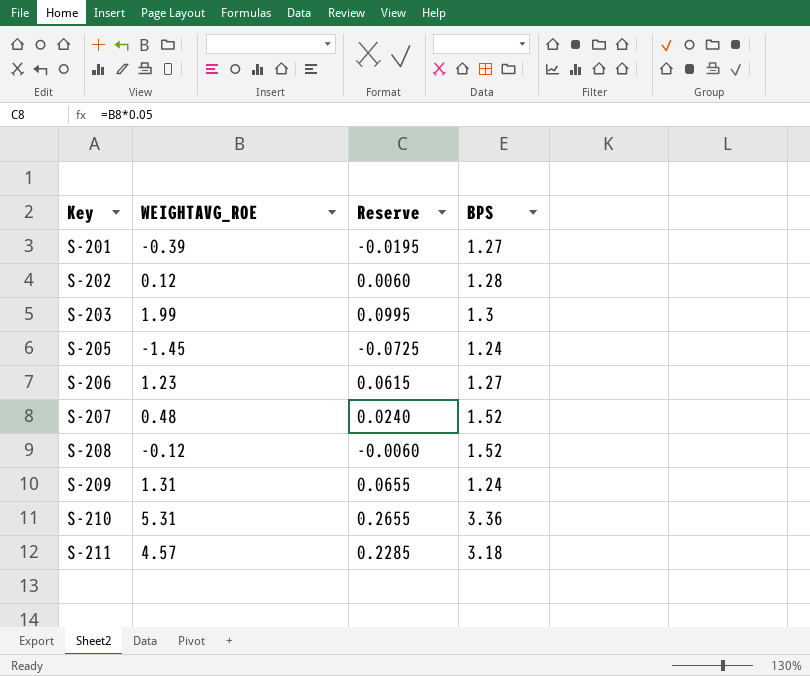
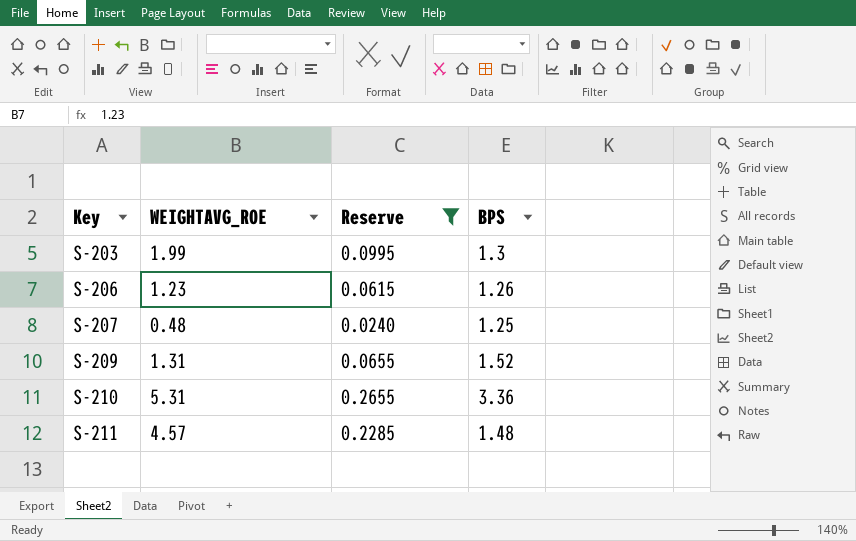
filter: none -> Reserve >= 0.0240
S-206 | BPS: 1.27 -> 1.26
S-207 | BPS: 1.52 -> 1.25
S-209 | BPS: 1.24 -> 1.52
S-211 | BPS: 3.18 -> 1.48

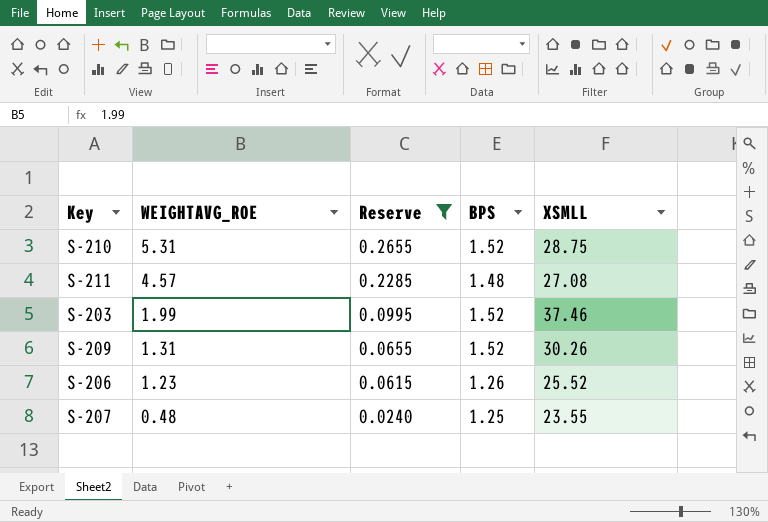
row order: Key ascending -> WEIGHTAVG_ROE descending
column XSMLL | position: none -> 5
S-210 | BPS: 3.36 -> 1.52
S-203 | BPS: 1.3 -> 1.52

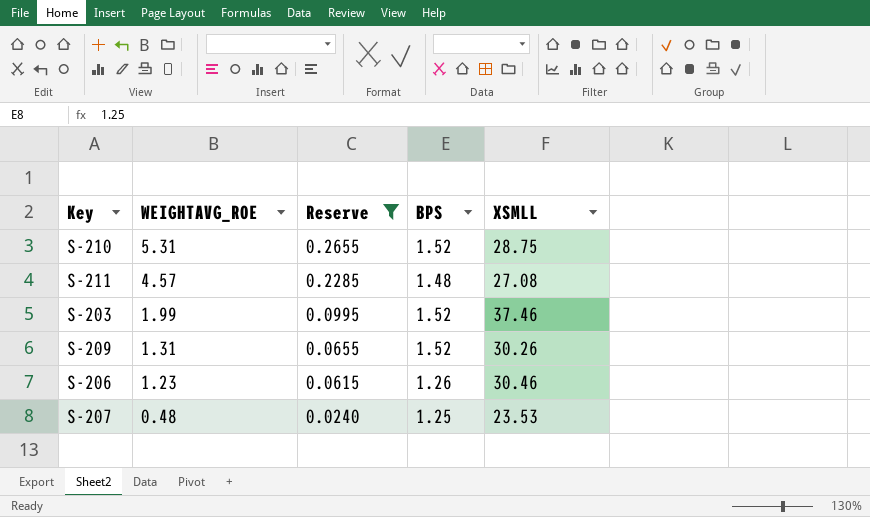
S-206 | XSMLL: 25.52 -> 30.46
S-207 | XSMLL: 23.55 -> 23.53

